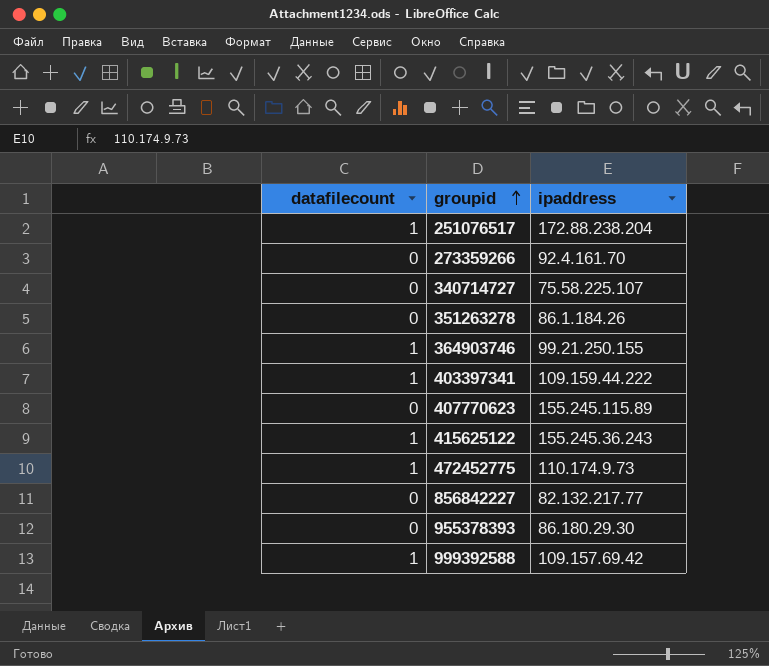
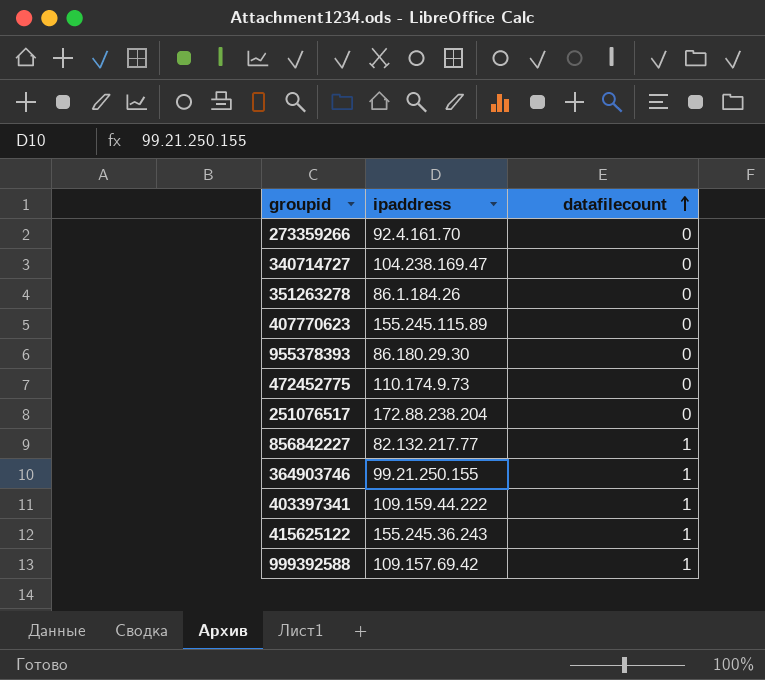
row order: groupid ascending -> datafilecount ascending
column datafilecount | position: 1 -> 3
340714727 | ipaddress: 75.58.225.107 -> 104.238.169.47
472452775 | datafilecount: 1 -> 0
251076517 | datafilecount: 1 -> 0
856842227 | datafilecount: 0 -> 1

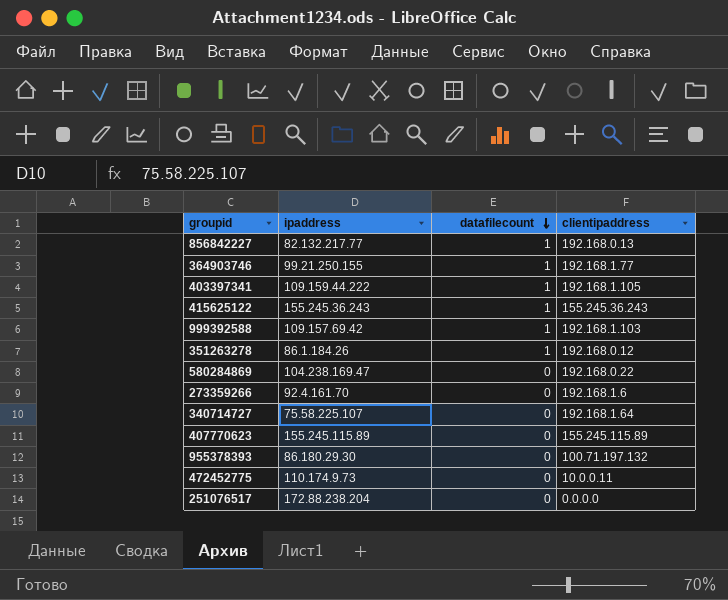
row order: datafilecount ascending -> datafilecount descending
column clientipaddress | position: none -> 4
351263278 | datafilecount: 0 -> 1
row 580284869: none -> 104.238.169.47 | 0 | 192.168.0.22
340714727 | ipaddress: 104.238.169.47 -> 75.58.225.107

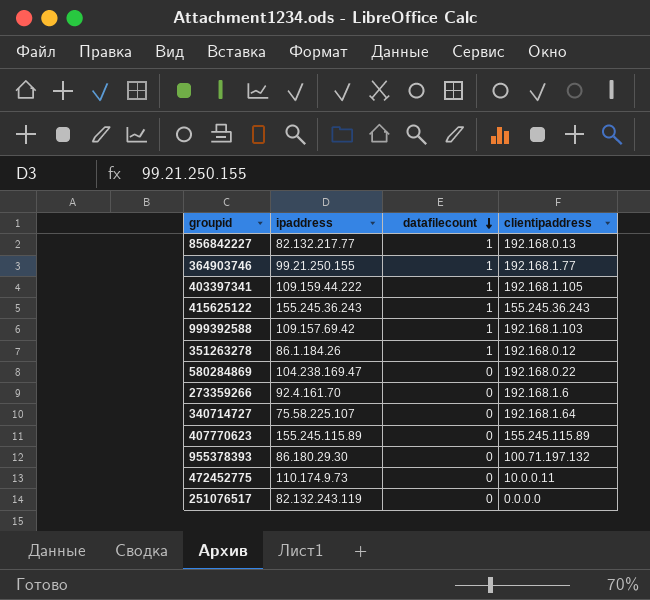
251076517 | ipaddress: 172.88.238.204 -> 82.132.243.119

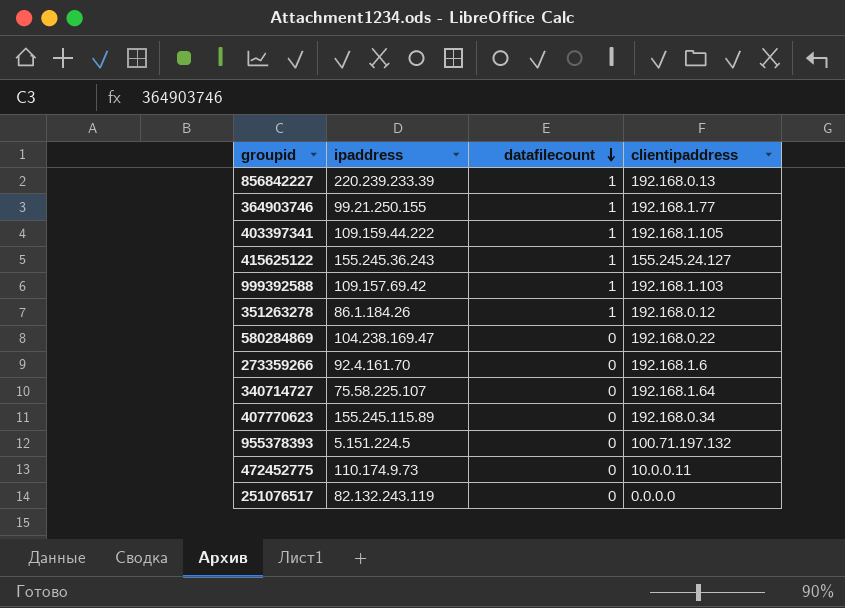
856842227 | ipaddress: 82.132.217.77 -> 220.239.233.39
415625122 | clientipaddress: 155.245.36.243 -> 155.245.24.127
407770623 | clientipaddress: 155.245.115.89 -> 192.168.0.34
955378393 | ipaddress: 86.180.29.30 -> 5.151.224.5

